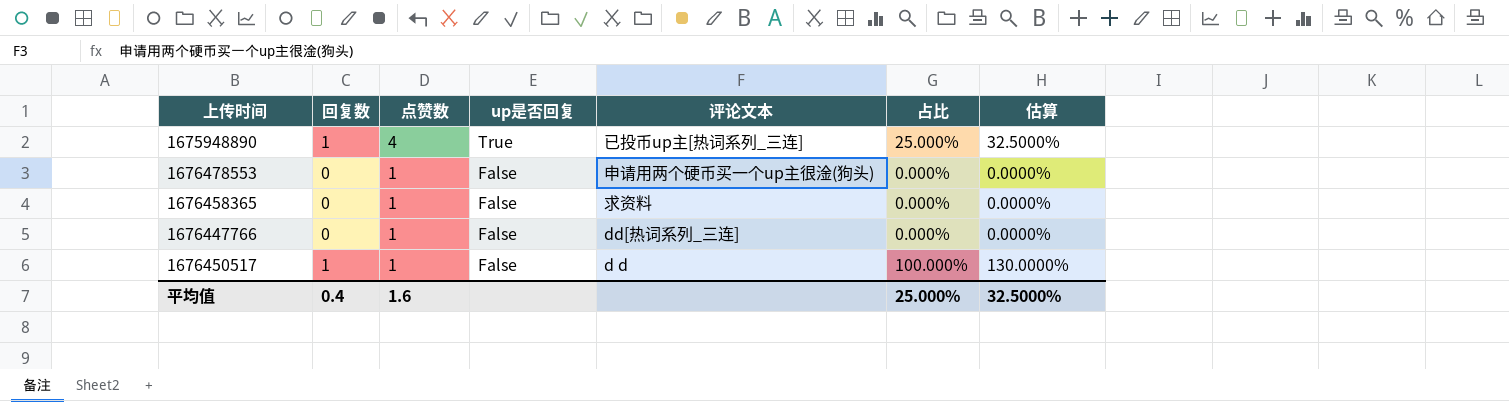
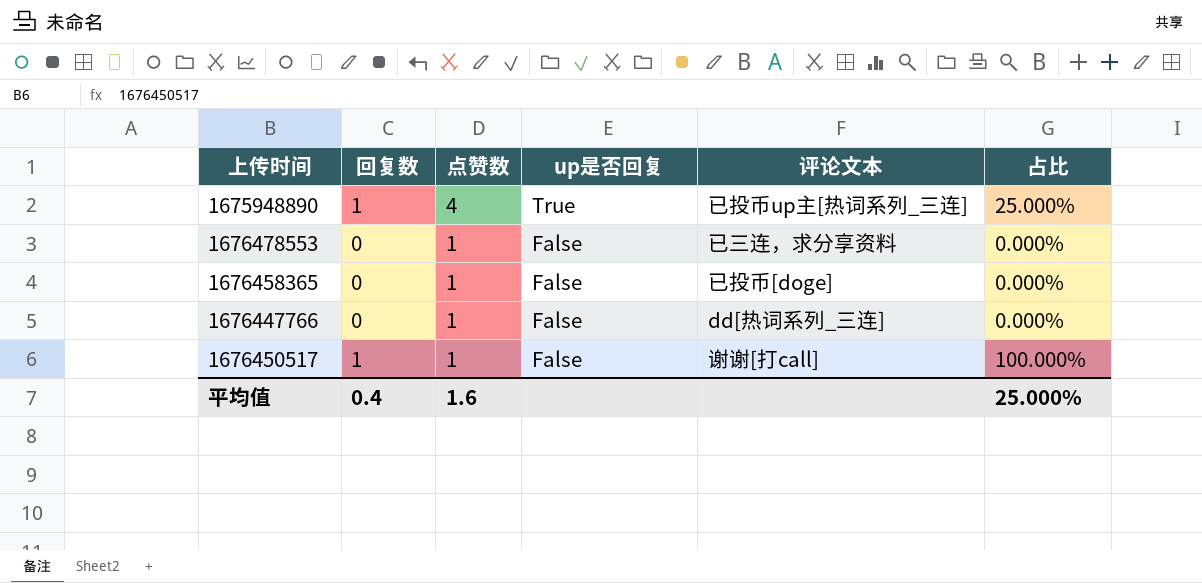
column 估算 | formula: [占比] * 1.3 -> none
1676478553 | 评论文本: 申请用两个硬币买一个up主很淦(狗头) -> 已三连，求分享资料
1676458365 | 评论文本: 求资料 -> 已投币[doge]
1676450517 | 评论文本: d d -> 谢谢[打call]

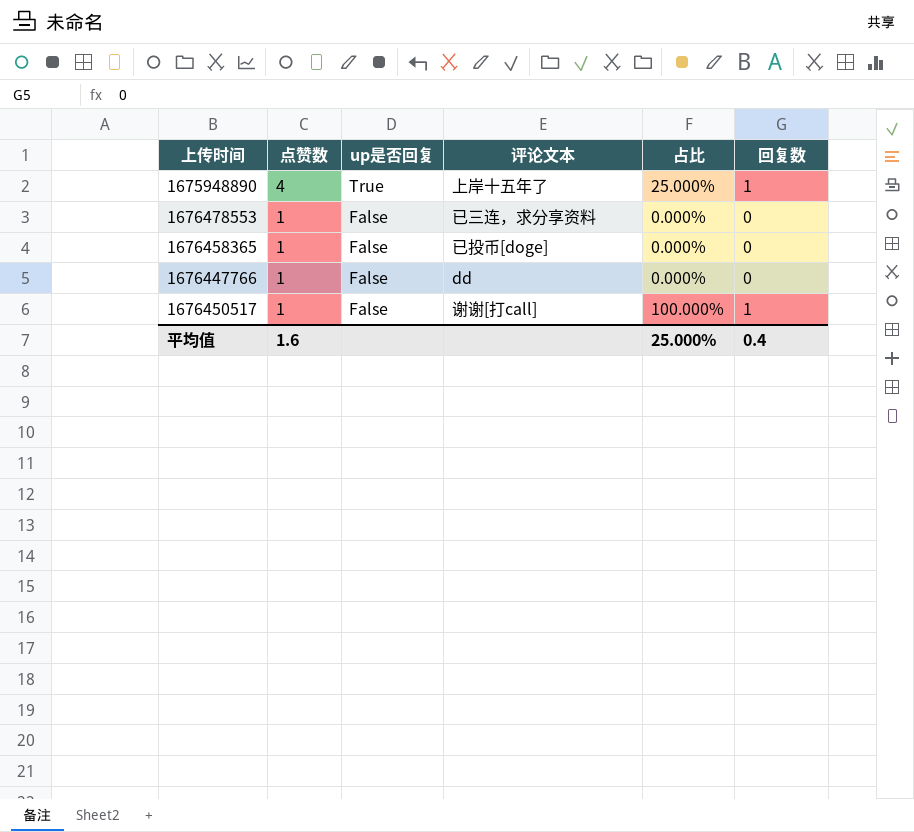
column 回复数 | position: 2 -> 6
1675948890 | 评论文本: 已投币up主[热词系列_三连] -> 上岸十五年了
1676447766 | 评论文本: dd[热词系列_三连] -> dd

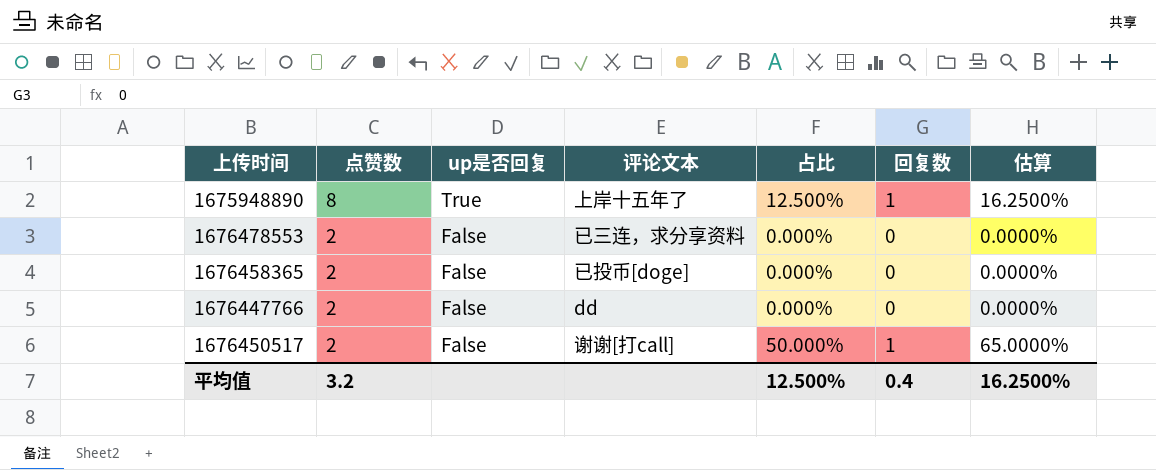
column 估算 | formula: none -> [占比] * 1.3
1675948890 | 点赞数: 4 -> 8
1675948890 | 占比: 25.000% -> 12.500%
1676478553 | 点赞数: 1 -> 2
1676458365 | 点赞数: 1 -> 2
1676447766 | 点赞数: 1 -> 2
1676450517 | 点赞数: 1 -> 2
1676450517 | 占比: 100.000% -> 50.000%
平均值 | 点赞数: 1.6 -> 3.2
平均值 | 占比: 25.000% -> 12.500%

